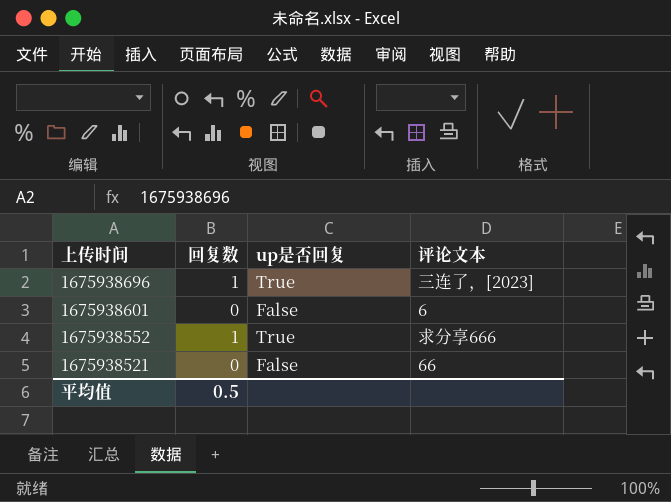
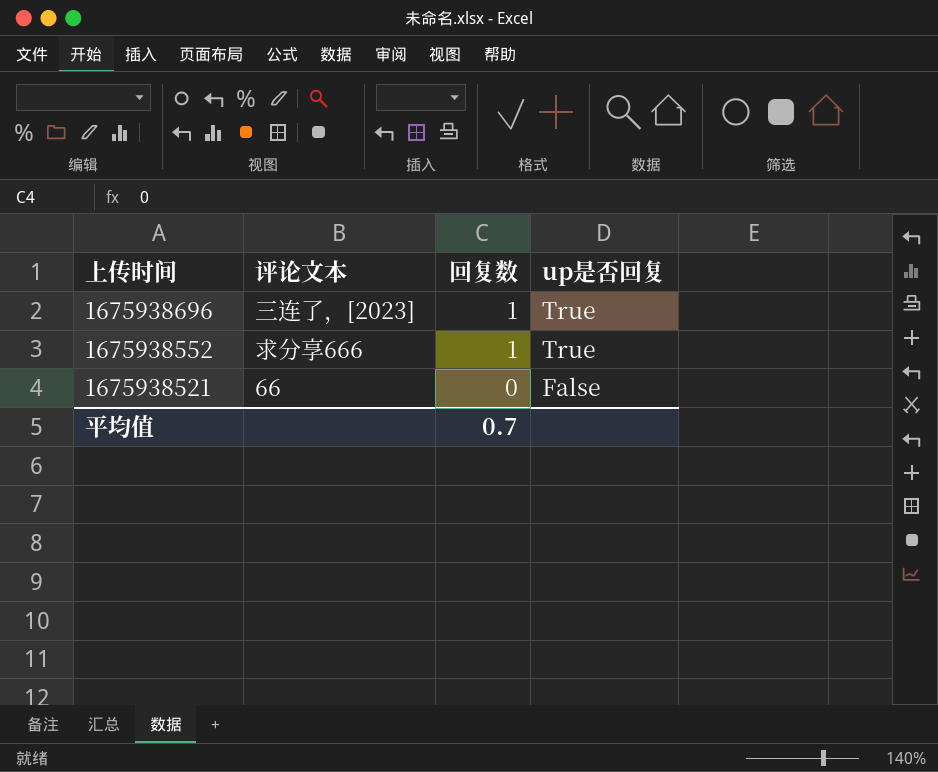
column 评论文本 | position: 4 -> 2
row 1675938601: 0 | False | 6 -> none
平均值 | 回复数: 0.5 -> 0.7

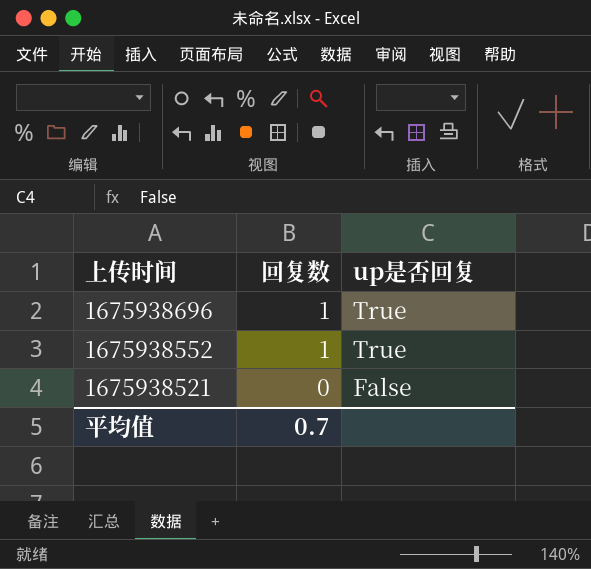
column 评论文本 | position: 2 -> none

